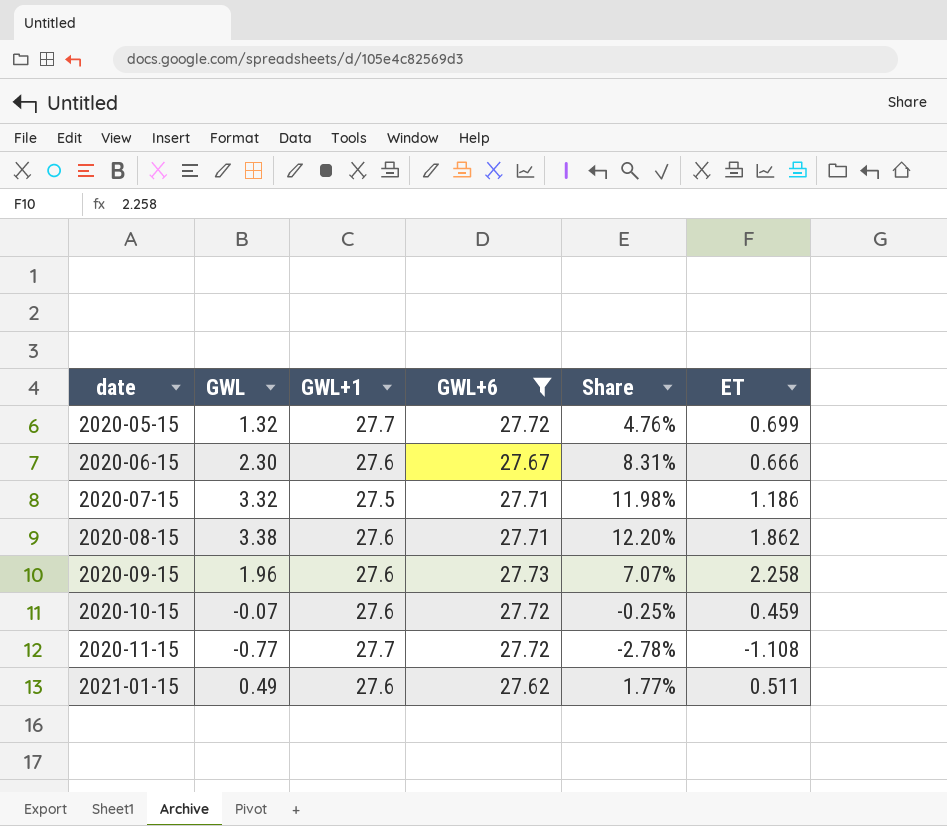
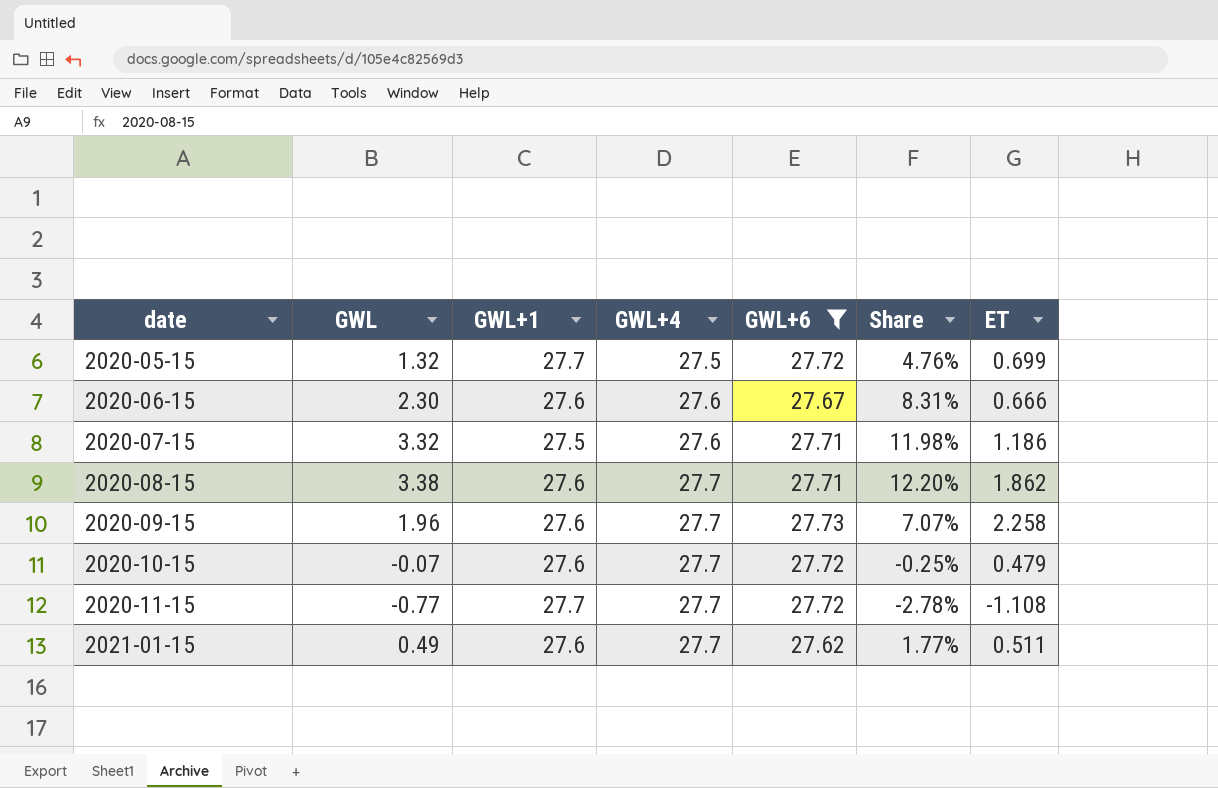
column GWL+4 | position: none -> 4
2020-10-15 | ET: 0.459 -> 0.479

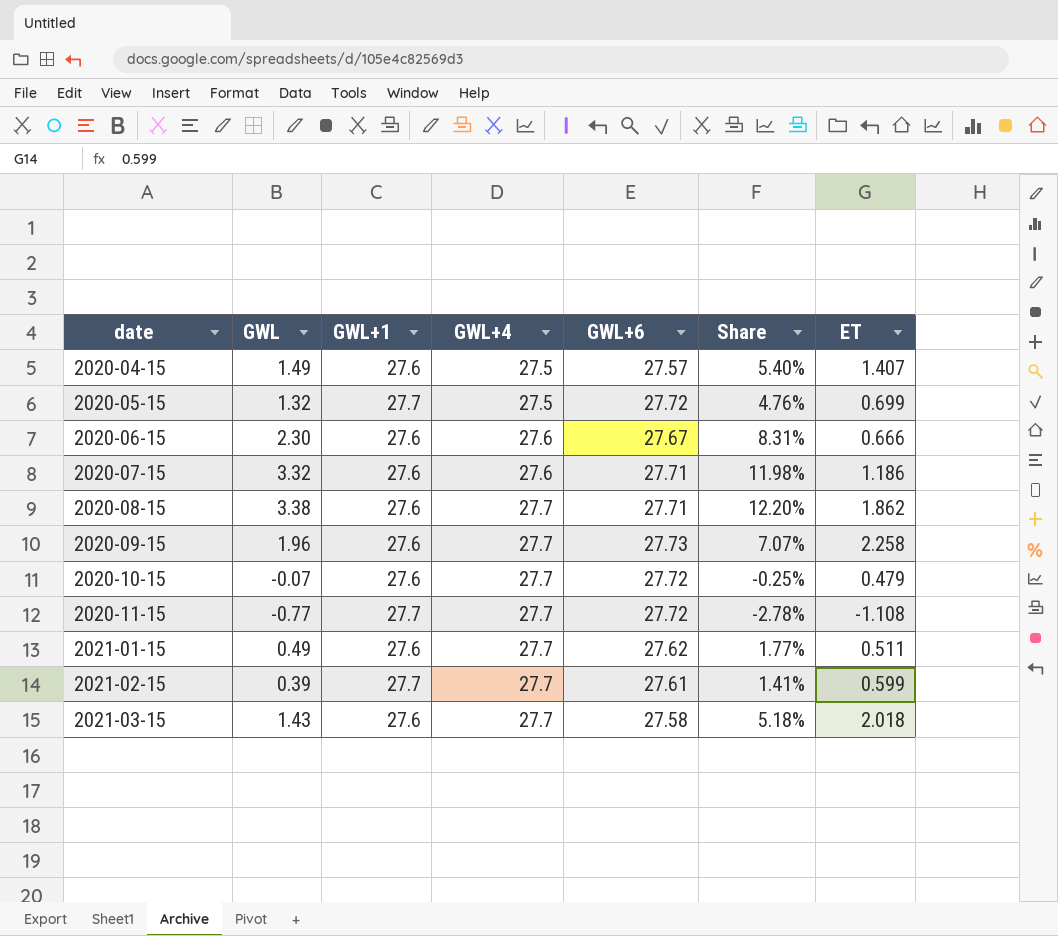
filter: GWL+6 >= 27.62 -> none
2020-07-15 | GWL+1: 27.5 -> 27.6

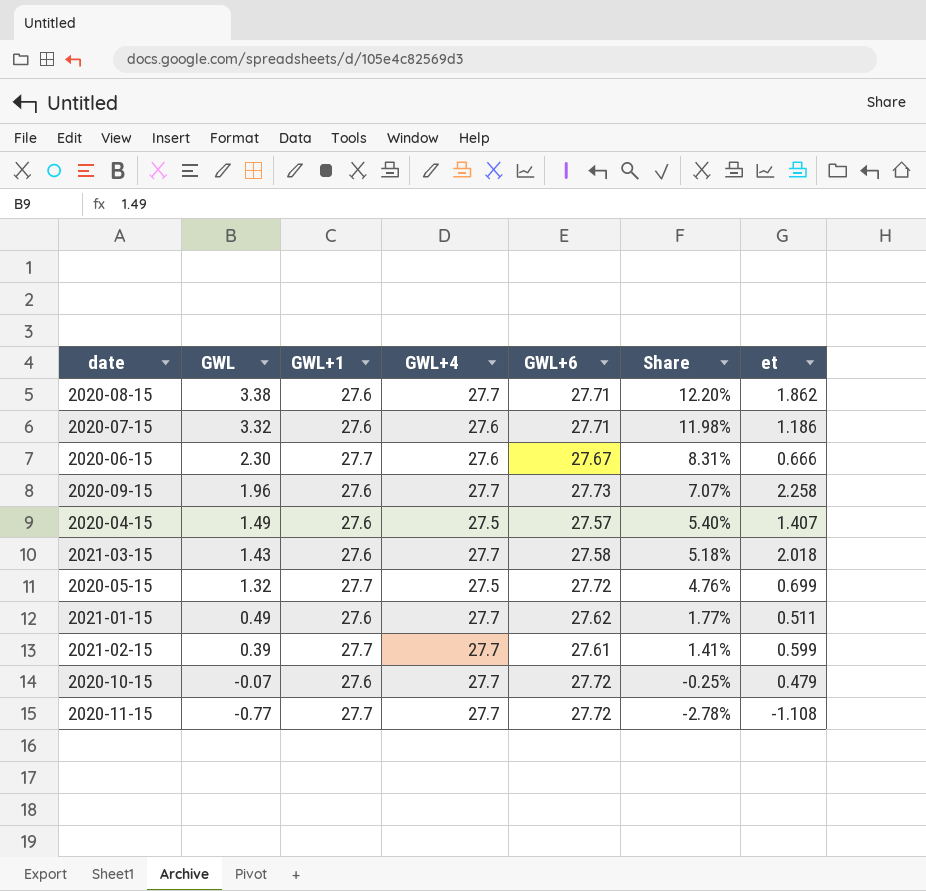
row order: date ascending -> GWL descending
column name: ET -> et
2020-06-15 | GWL+1: 27.6 -> 27.7

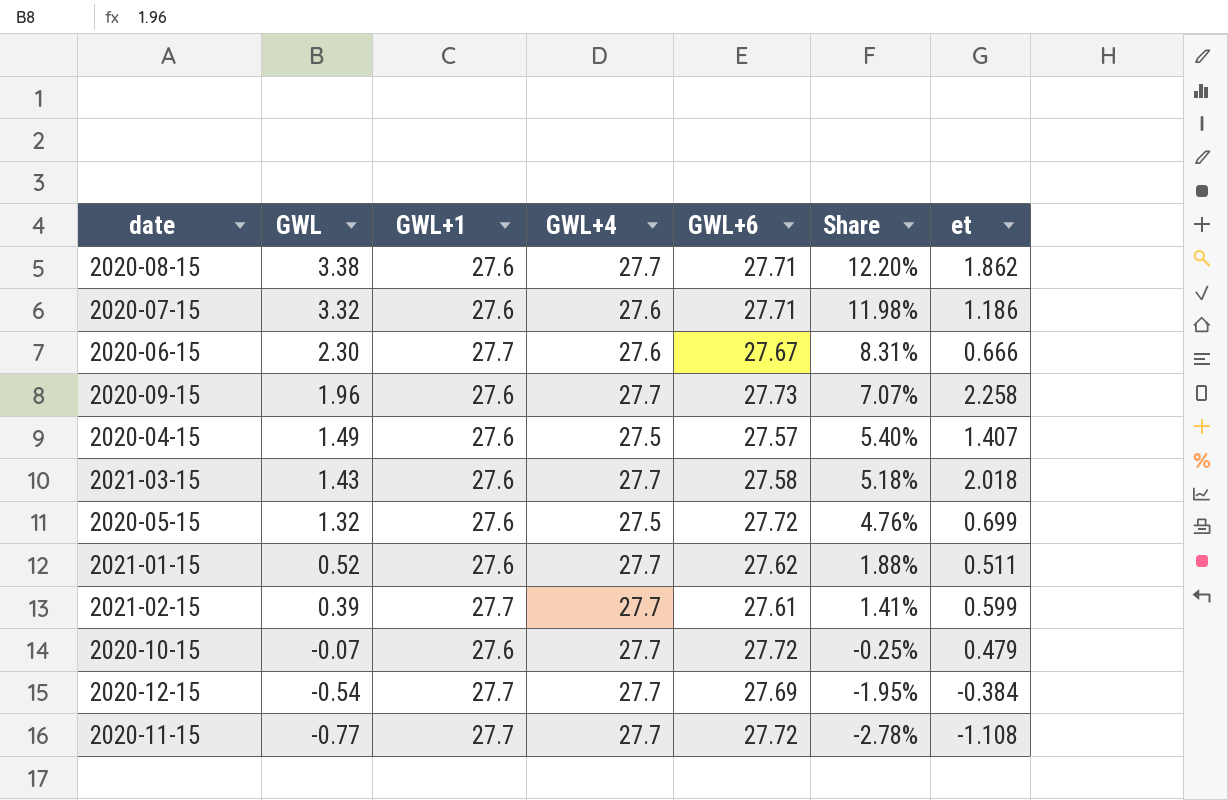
2020-05-15 | GWL+1: 27.7 -> 27.6
2021-01-15 | GWL: 0.49 -> 0.52
2021-01-15 | Share: 1.77% -> 1.88%
row 2020-12-15: none -> -0.54 | 27.7 | 27.7 | 27.69 | -1.95% | -0.384

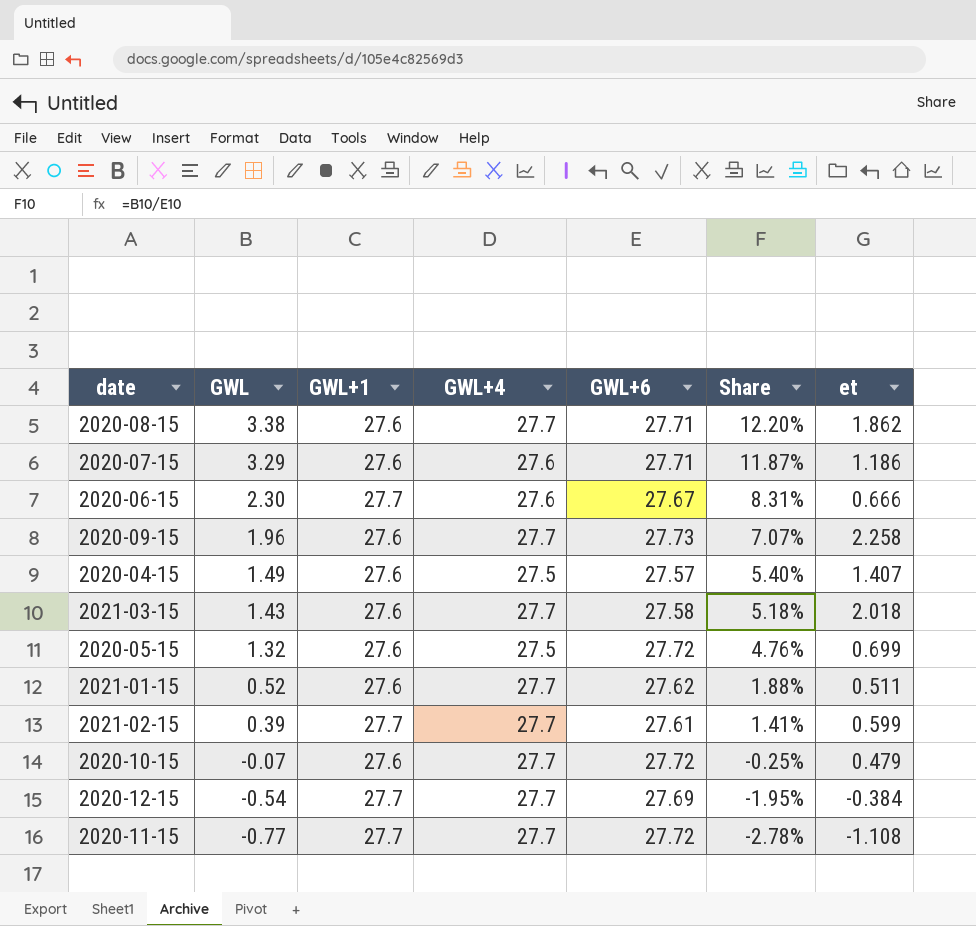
2020-07-15 | GWL: 3.32 -> 3.29
2020-07-15 | Share: 11.98% -> 11.87%

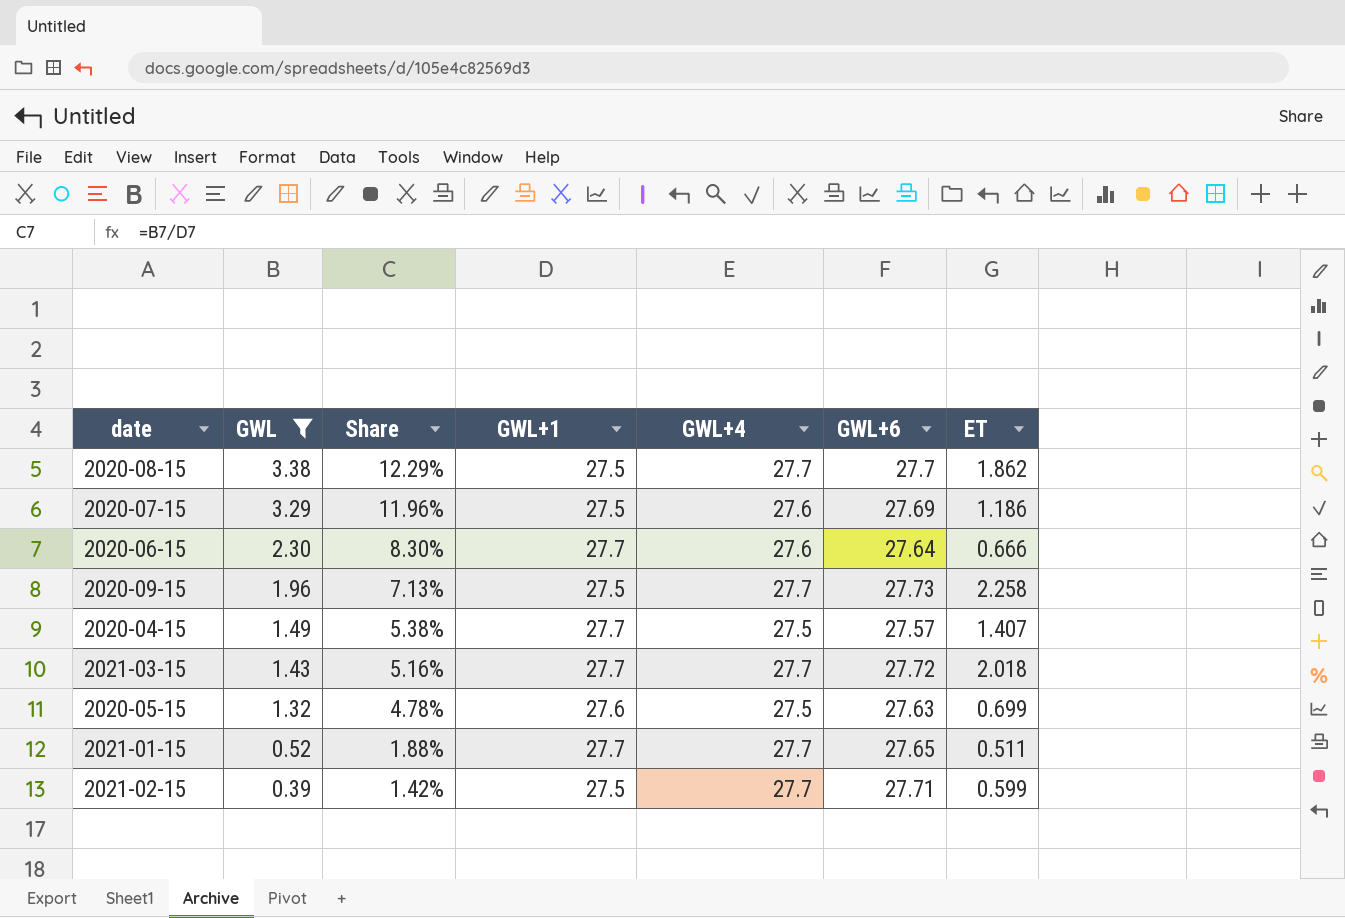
filter: none -> GWL >= 0.39
column Share | formula: [GWL] / [GWL+6] -> [GWL] / [GWL+1]
column Share | position: 6 -> 3
column name: et -> ET
2020-08-15 | GWL+1: 27.6 -> 27.5
2020-08-15 | GWL+6: 27.71 -> 27.7
2020-07-15 | GWL+1: 27.6 -> 27.5
2020-07-15 | GWL+6: 27.71 -> 27.69
2020-06-15 | GWL+6: 27.67 -> 27.64
2020-09-15 | GWL+1: 27.6 -> 27.5
2020-04-15 | GWL+1: 27.6 -> 27.7
2021-03-15 | GWL+1: 27.6 -> 27.7
2021-03-15 | GWL+6: 27.58 -> 27.72
2020-05-15 | GWL+6: 27.72 -> 27.63
2021-01-15 | GWL+1: 27.6 -> 27.7
2021-01-15 | GWL+6: 27.62 -> 27.65
2021-02-15 | GWL+1: 27.7 -> 27.5
2021-02-15 | GWL+6: 27.61 -> 27.71

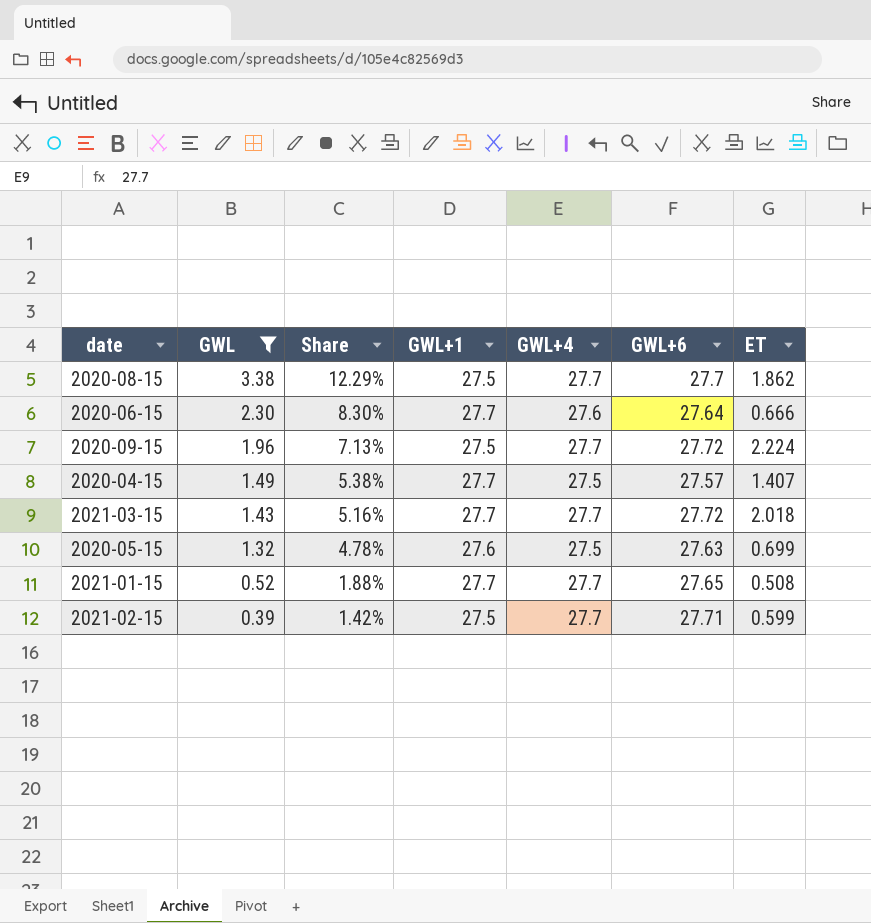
row 2020-07-15: 3.29 | 11.96% | 27.5 | 27.6 | 27.69 | 1.186 -> none
2020-09-15 | GWL+6: 27.73 -> 27.72
2020-09-15 | ET: 2.258 -> 2.224
2021-01-15 | ET: 0.511 -> 0.508

